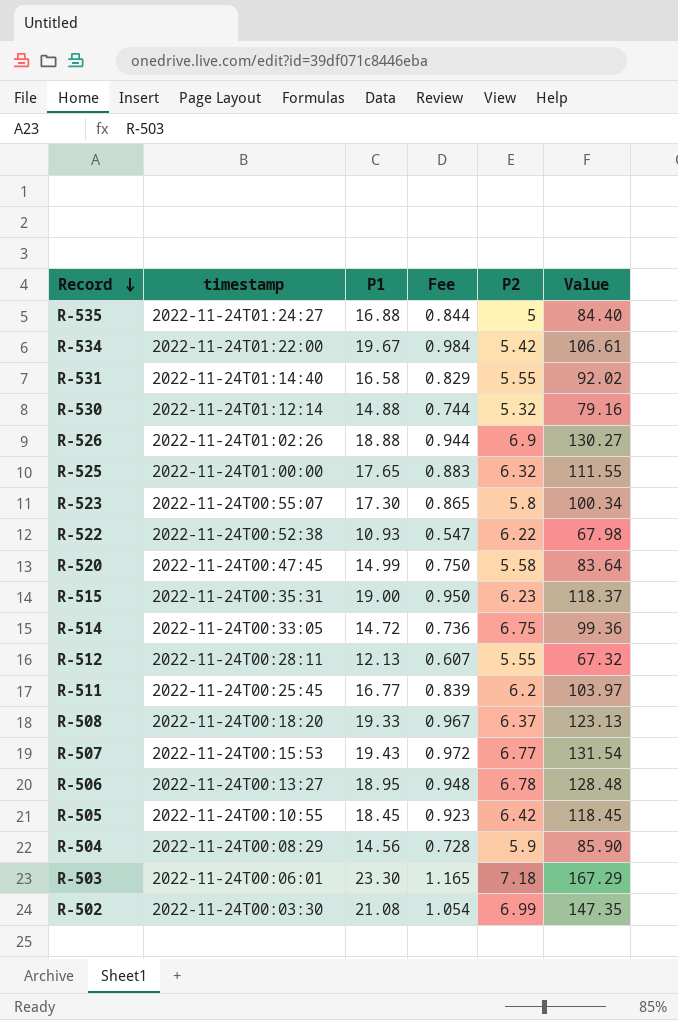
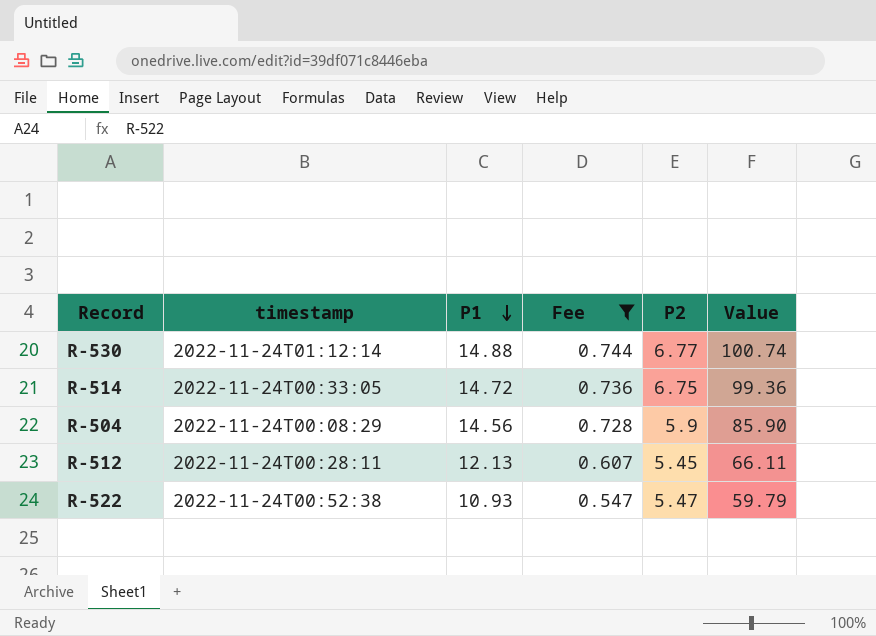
filter: none -> Fee <= 0.744
row order: Record descending -> P1 descending
R-530 | P2: 5.32 -> 6.77
R-530 | Value: 79.16 -> 100.74
R-512 | P2: 5.55 -> 5.45
R-512 | Value: 67.32 -> 66.11
R-522 | P2: 6.22 -> 5.47
R-522 | Value: 67.98 -> 59.79

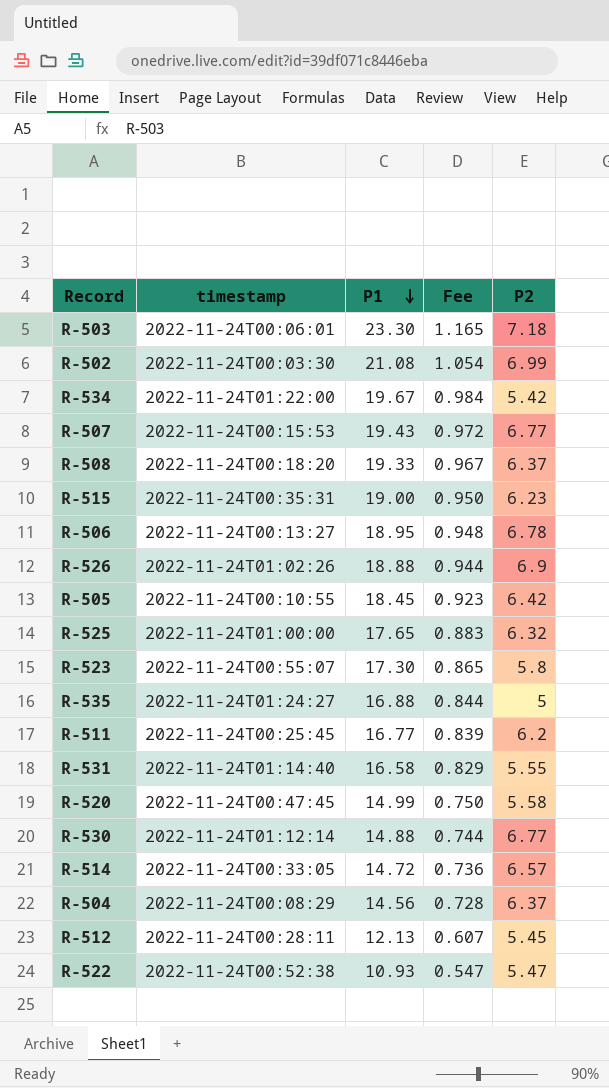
filter: Fee <= 0.744 -> none
column Value | formula: [P1] * [P2] -> none
R-514 | P2: 6.75 -> 6.57
R-504 | P2: 5.9 -> 6.37

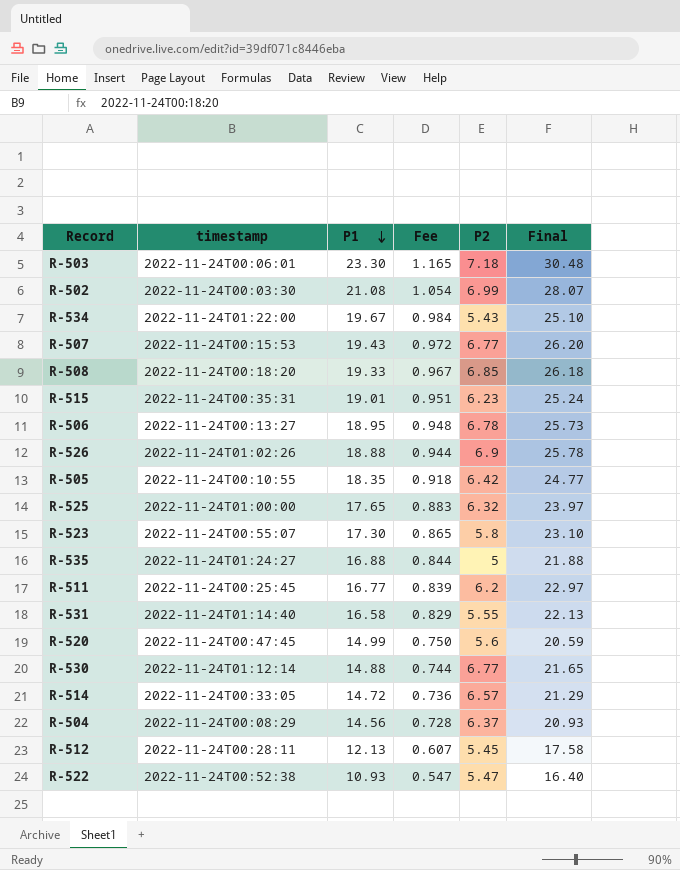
column Final | formula: none -> [P1] + [P2]
R-534 | P2: 5.42 -> 5.43
R-508 | P2: 6.37 -> 6.85
R-515 | P1: 19.00 -> 19.01
R-515 | Fee: 0.950 -> 0.951
R-505 | P1: 18.45 -> 18.35
R-505 | Fee: 0.923 -> 0.918
R-520 | P2: 5.58 -> 5.6

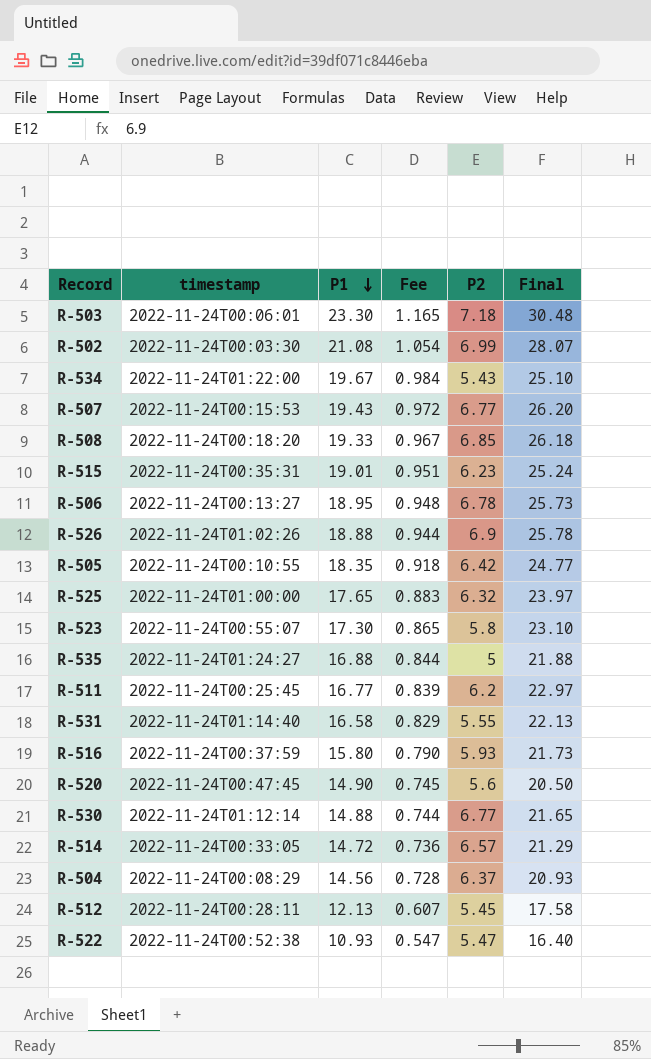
row R-516: none -> 2022-11-24T00:37:59 | 15.80 | 0.790 | 5.93 | 21.73
R-520 | P1: 14.99 -> 14.90
R-520 | Fee: 0.750 -> 0.745
R-520 | Final: 20.59 -> 20.50

